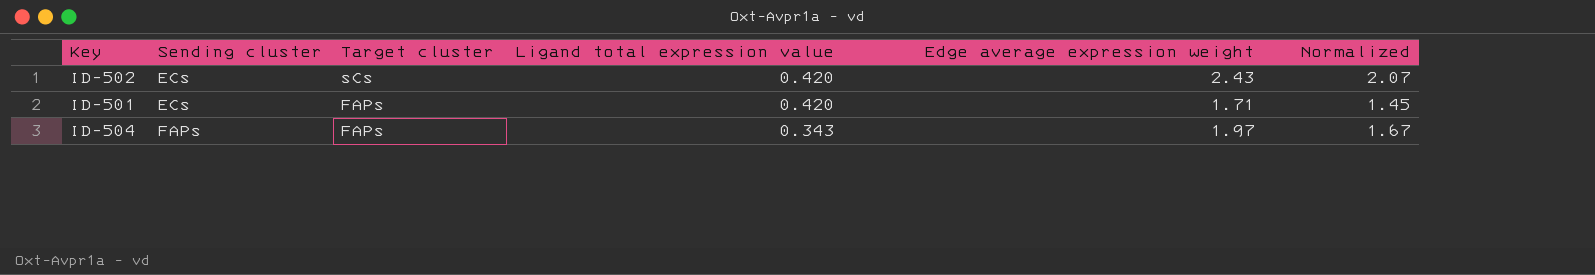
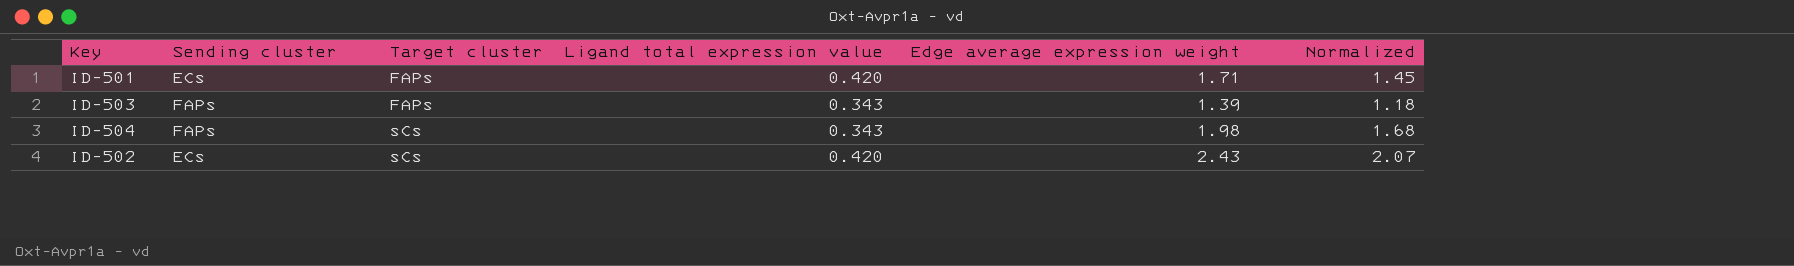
row order: Sending cluster ascending -> Target cluster ascending
row ID-503: none -> FAPs | FAPs | 0.343 | 1.39 | 1.18
ID-504 | Target cluster: FAPs -> sCs
ID-504 | Edge average expression weight: 1.97 -> 1.98
ID-504 | Normalized: 1.67 -> 1.68

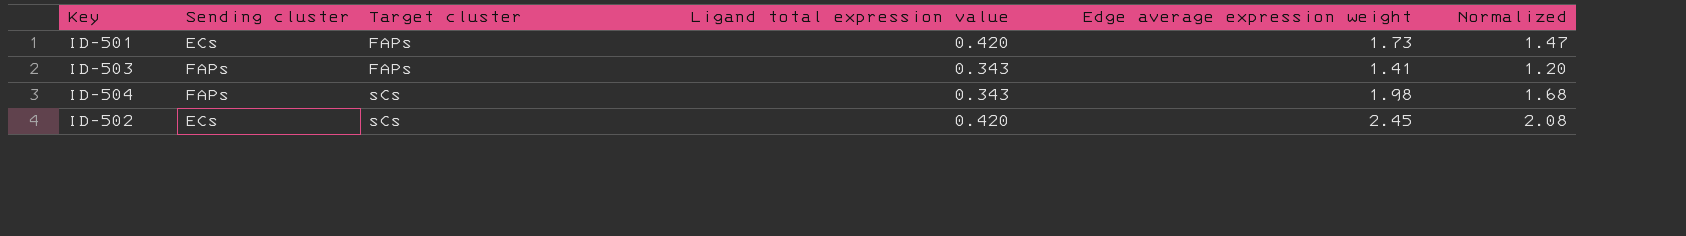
ID-501 | Edge average expression weight: 1.71 -> 1.73
ID-501 | Normalized: 1.45 -> 1.47
ID-503 | Edge average expression weight: 1.39 -> 1.41
ID-503 | Normalized: 1.18 -> 1.20
ID-502 | Edge average expression weight: 2.43 -> 2.45
ID-502 | Normalized: 2.07 -> 2.08

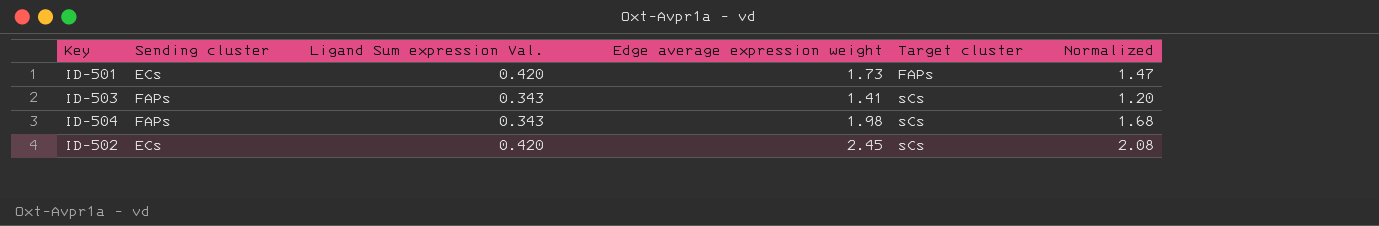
column name: Ligand total expression value -> Ligand Sum expression Val.
column Target cluster | position: 3 -> 5
ID-503 | Target cluster: FAPs -> sCs

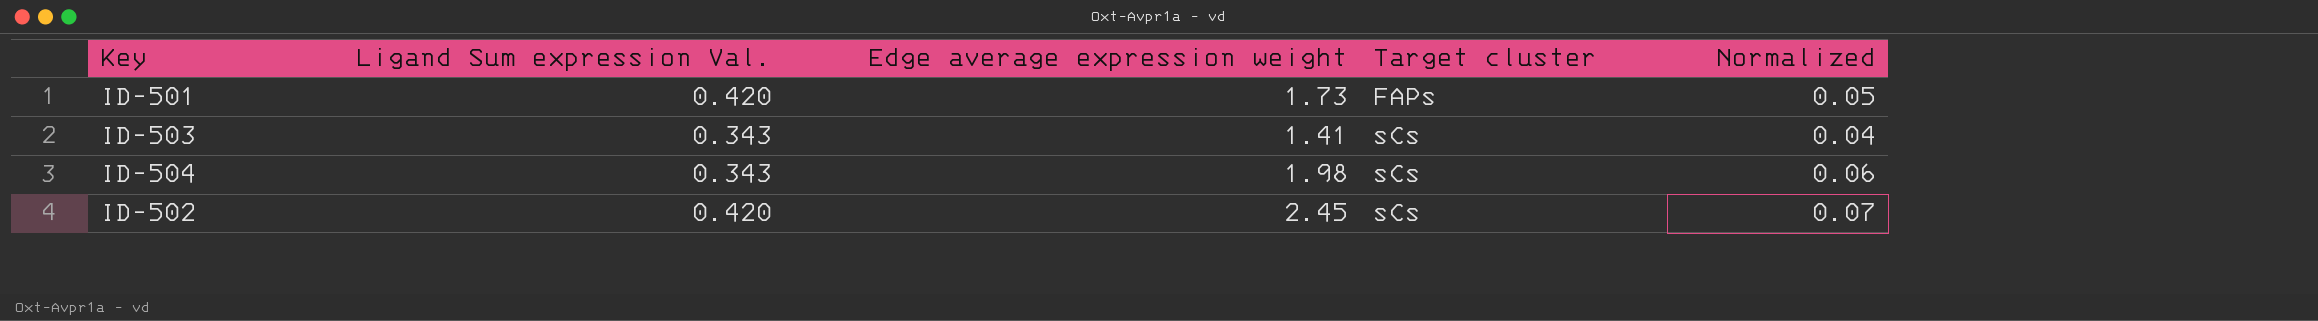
column Sending cluster | position: 2 -> none
column Normalized | formula: [Edge average expression weight] * 0.85 -> [Edge average expression weight] * 0.03

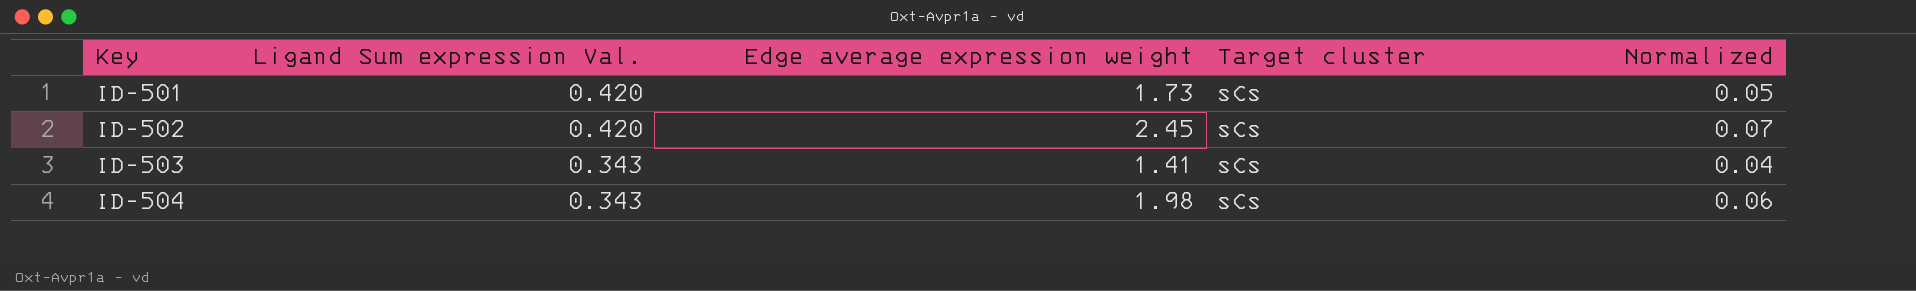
row order: Target cluster ascending -> Key ascending
ID-501 | Target cluster: FAPs -> sCs

